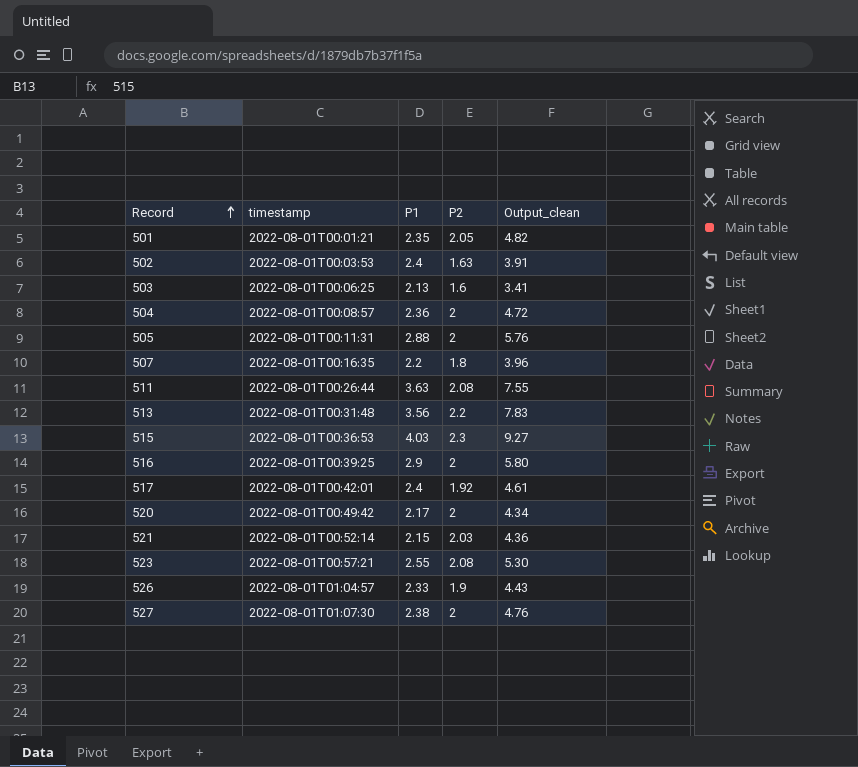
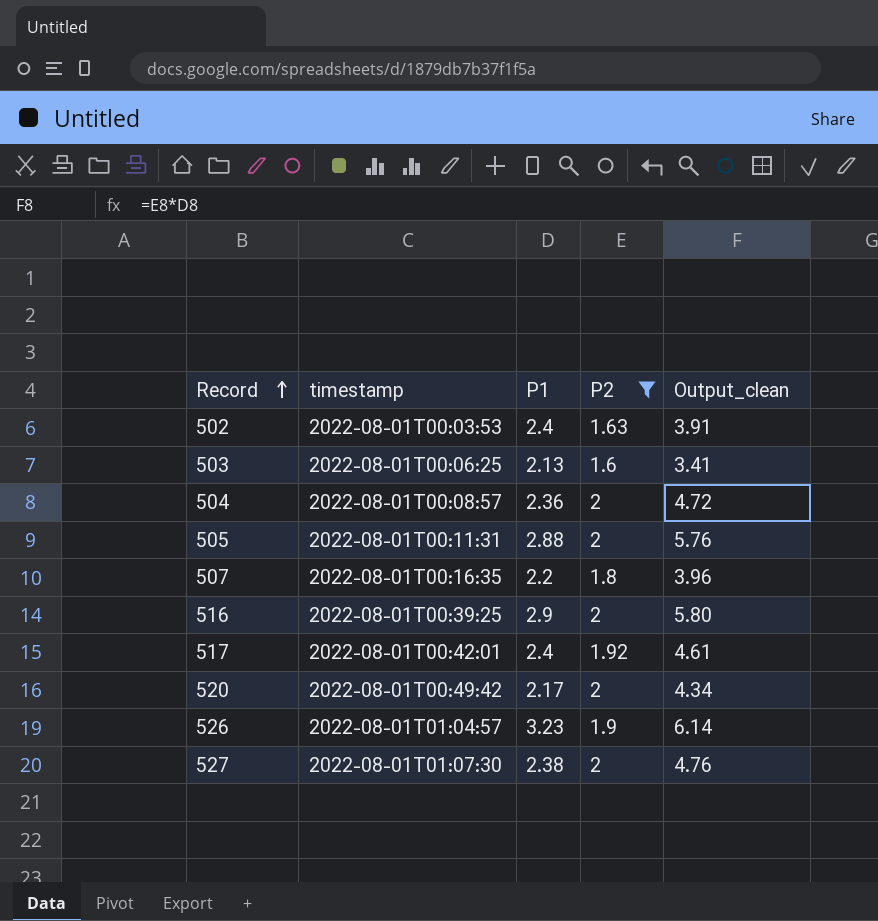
filter: none -> P2 <= 2
526 | P1: 2.33 -> 3.23
526 | Output_clean: 4.43 -> 6.14

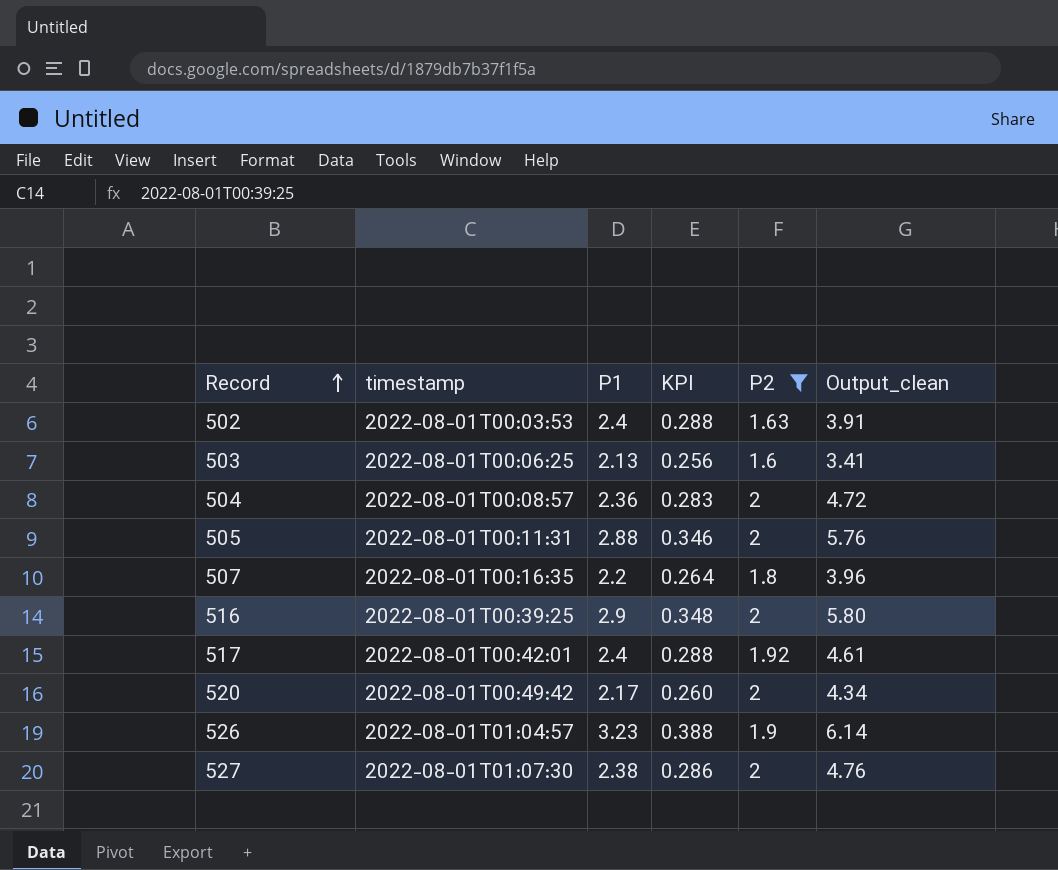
column KPI | formula: none -> [P1] * 0.12

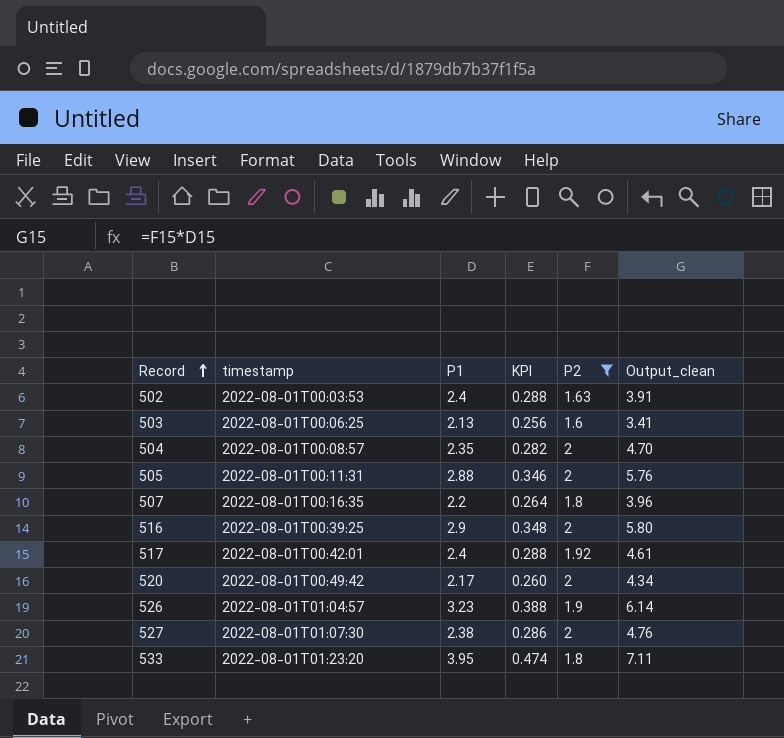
504 | P1: 2.36 -> 2.35
504 | KPI: 0.283 -> 0.282
504 | Output_clean: 4.72 -> 4.70
row 533: none -> 2022-08-01T01:23:20 | 3.95 | 0.474 | 1.8 | 7.11

